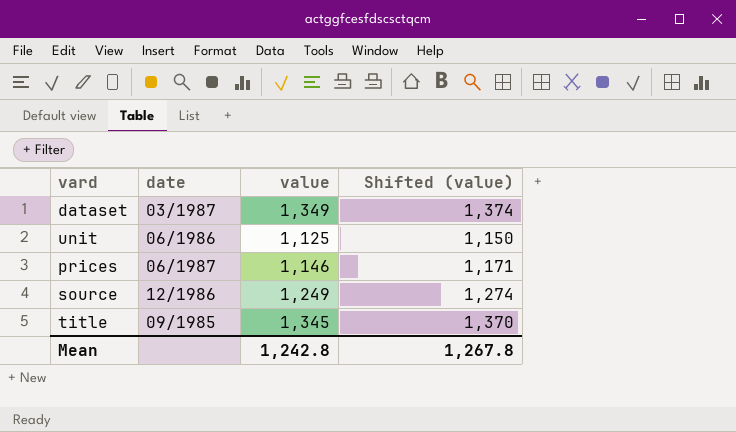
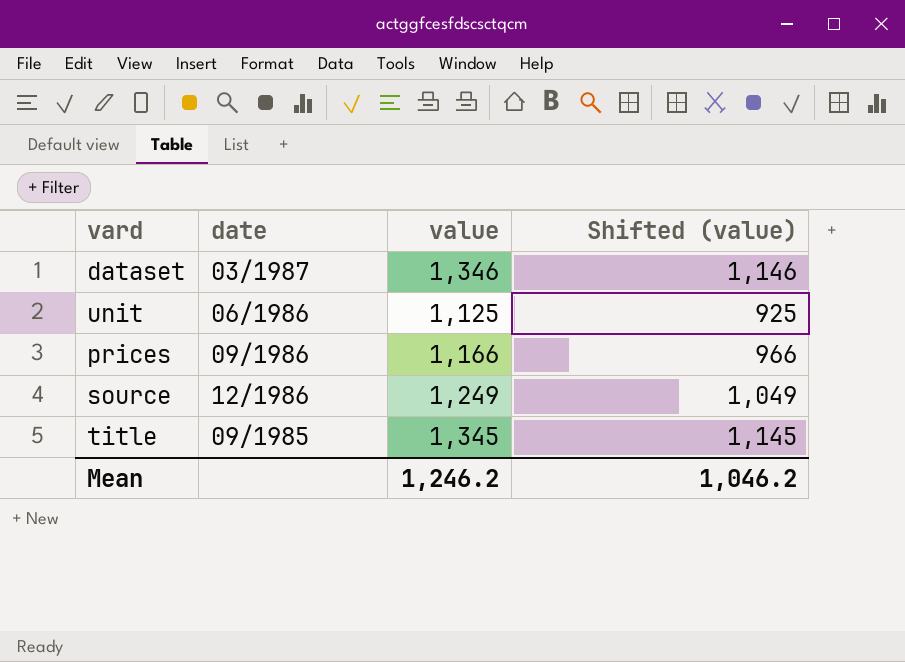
column Shifted (value) | formula: [value] + 25 -> [value] - 200
dataset | value: 1,349 -> 1,346
prices | date: 06/1987 -> 09/1986
prices | value: 1,146 -> 1,166
Mean | value: 1,242.8 -> 1,246.2
Mean | Shifted (value): 1,267.8 -> 1,046.2

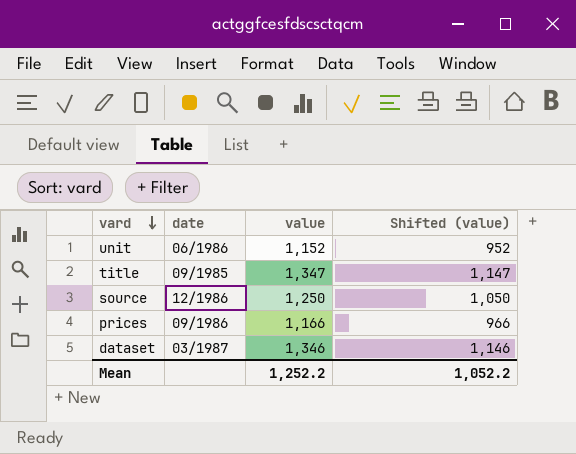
row order: none -> vard descending
unit | value: 1,125 -> 1,152
unit | Shifted (value): 925 -> 952
title | value: 1,345 -> 1,347
title | Shifted (value): 1,145 -> 1,147
source | value: 1,249 -> 1,250
source | Shifted (value): 1,049 -> 1,050
Mean | value: 1,246.2 -> 1,252.2
Mean | Shifted (value): 1,046.2 -> 1,052.2

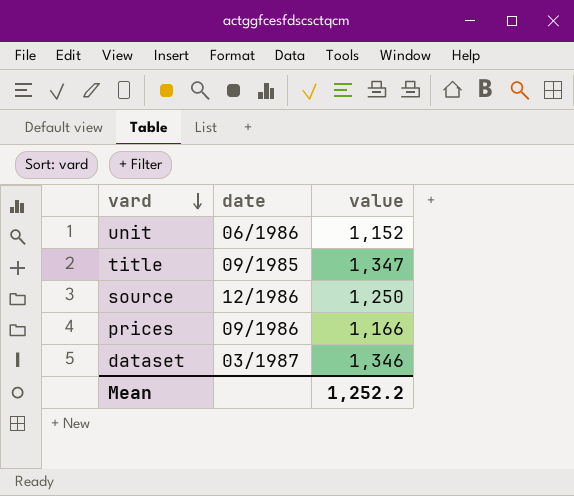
column Shifted (value) | formula: [value] - 200 -> none

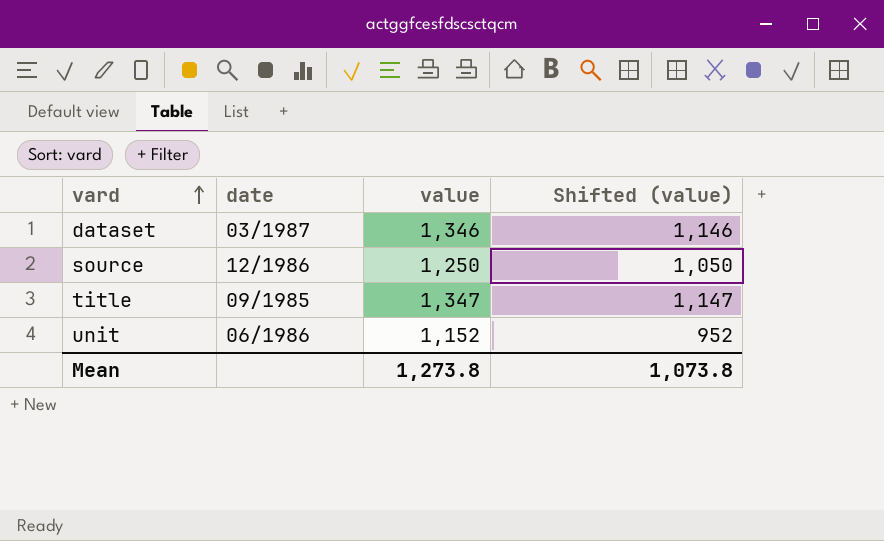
row order: vard descending -> vard ascending
column Shifted (value) | formula: none -> [value] - 200
row prices: 09/1986 | 1,166 -> none
Mean | value: 1,252.2 -> 1,273.8

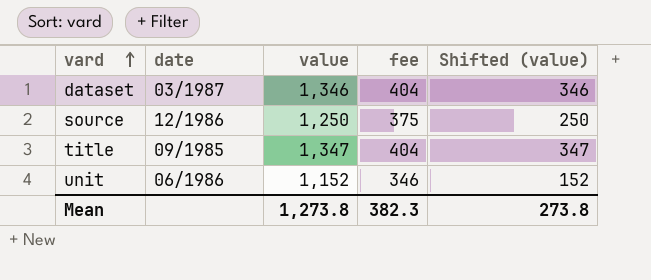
column fee | formula: none -> [value] * 0.3
column Shifted (value) | formula: [value] - 200 -> [value] - 1000
Mean | Shifted (value): 1,073.8 -> 273.8

